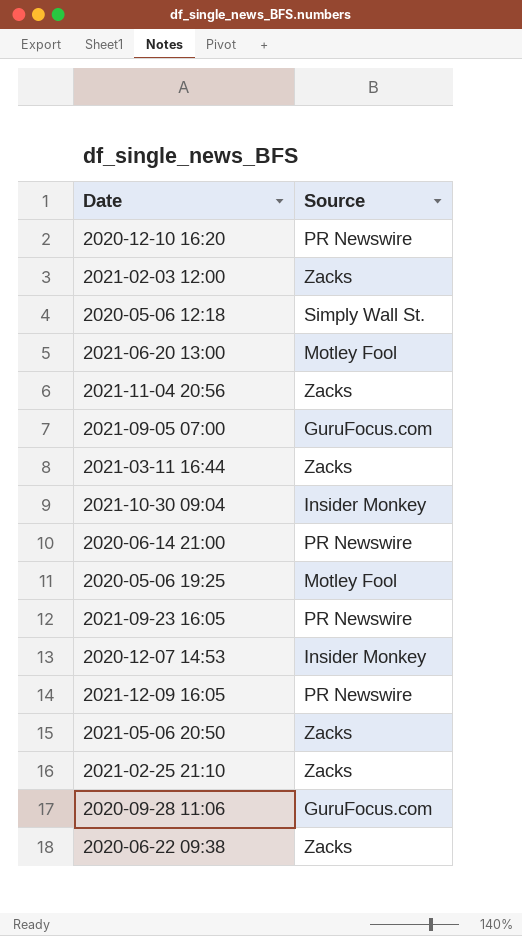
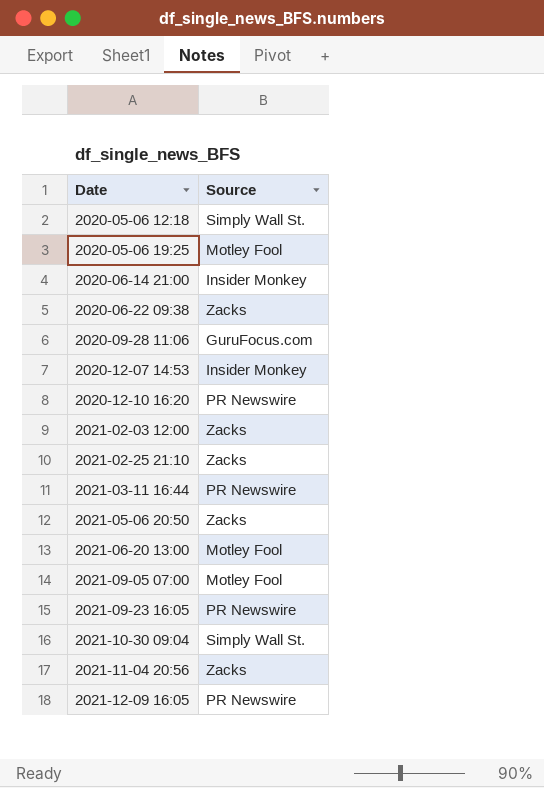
row order: none -> Date ascending
2020-06-14 21:00 | Source: PR Newswire -> Insider Monkey
2021-03-11 16:44 | Source: Zacks -> PR Newswire
2021-09-05 07:00 | Source: GuruFocus.com -> Motley Fool
2021-10-30 09:04 | Source: Insider Monkey -> Simply Wall St.

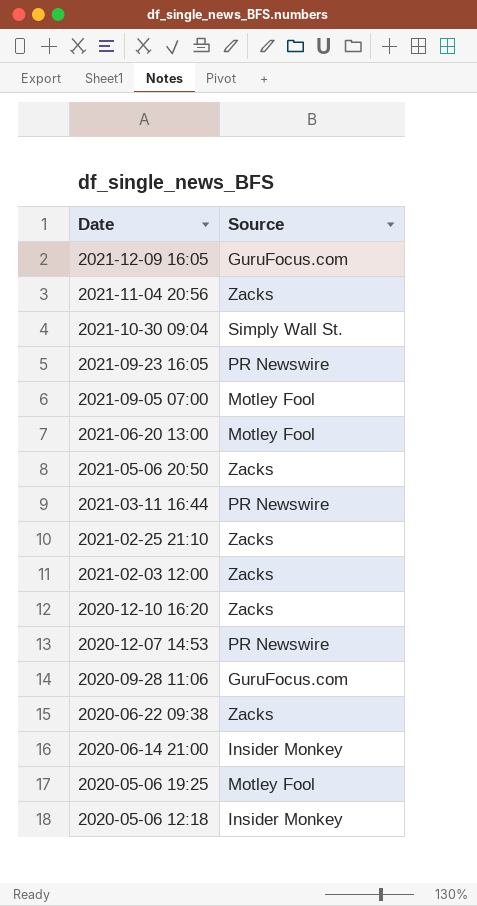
row order: Date ascending -> Date descending
2021-12-09 16:05 | Source: PR Newswire -> GuruFocus.com
2020-12-10 16:20 | Source: PR Newswire -> Zacks
2020-12-07 14:53 | Source: Insider Monkey -> PR Newswire
2020-05-06 12:18 | Source: Simply Wall St. -> Insider Monkey

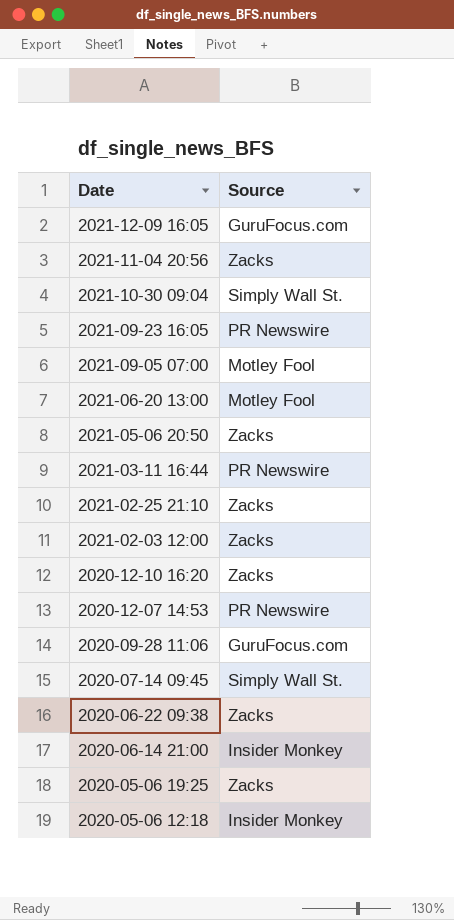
row 2020-07-14 09:45: none -> Simply Wall St.
2020-05-06 19:25 | Source: Motley Fool -> Zacks

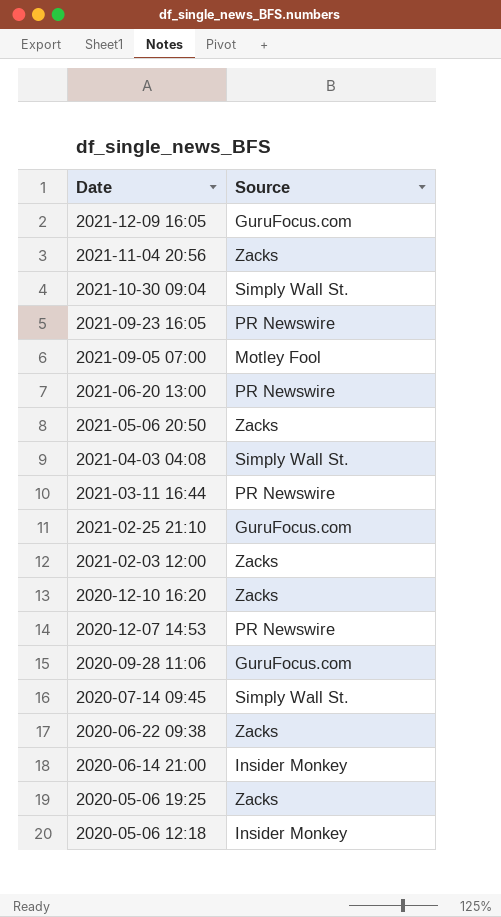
2021-06-20 13:00 | Source: Motley Fool -> PR Newswire
row 2021-04-03 04:08: none -> Simply Wall St.
2021-02-25 21:10 | Source: Zacks -> GuruFocus.com

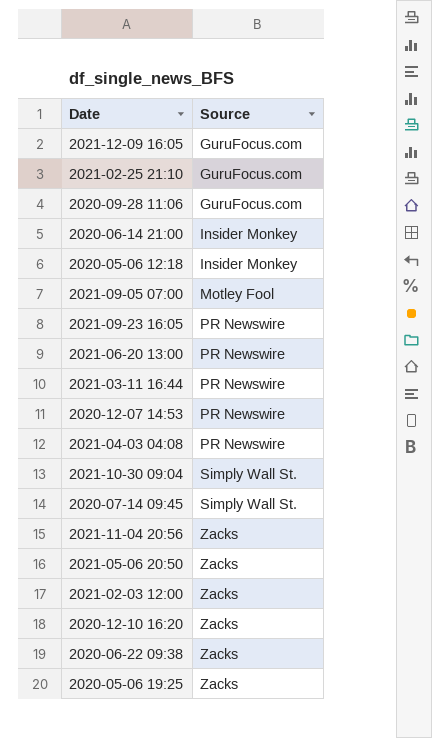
row order: Date descending -> Source ascending
2021-04-03 04:08 | Source: Simply Wall St. -> PR Newswire

